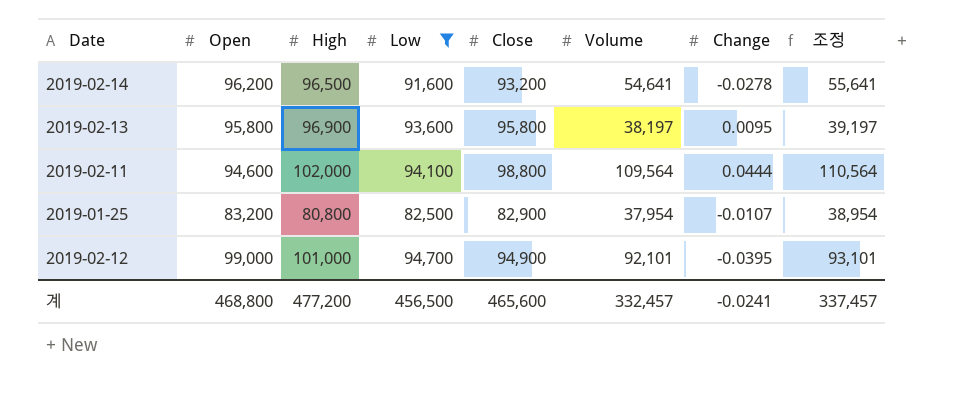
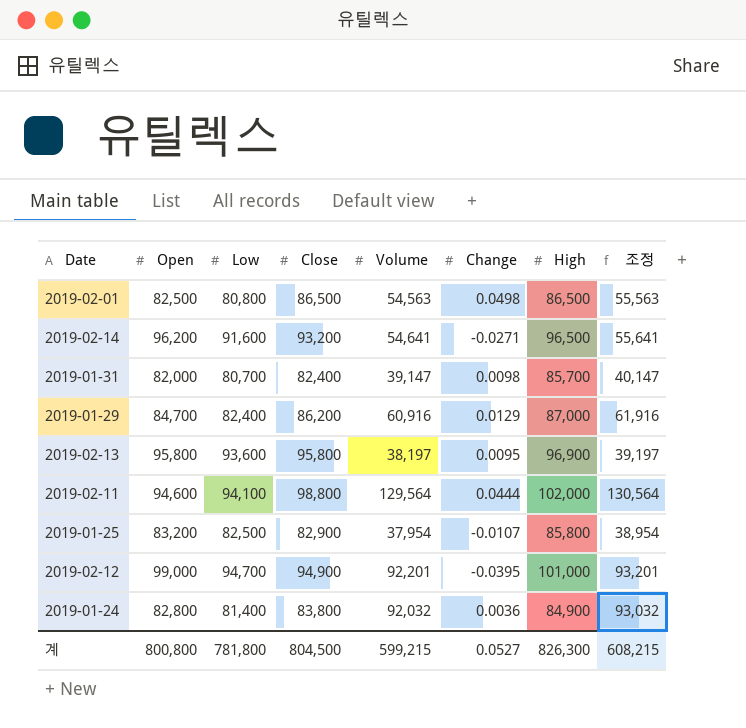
filter: Low >= 82,500 -> none
column High | position: 3 -> 7
2019-02-14 | Change: -0.0278 -> -0.0271
2019-02-11 | Volume: 109,564 -> 129,564
2019-02-11 | 조정: 110,564 -> 130,564
2019-01-25 | High: 80,800 -> 85,800
2019-02-12 | Volume: 92,101 -> 92,201
2019-02-12 | 조정: 93,101 -> 93,201
계 | Open: 468,800 -> 800,800
계 | Low: 456,500 -> 781,800
계 | Close: 465,600 -> 804,500
계 | Volume: 332,457 -> 599,215
계 | Change: -0.0241 -> 0.0527
계 | High: 477,200 -> 826,300
계 | 조정: 337,457 -> 608,215

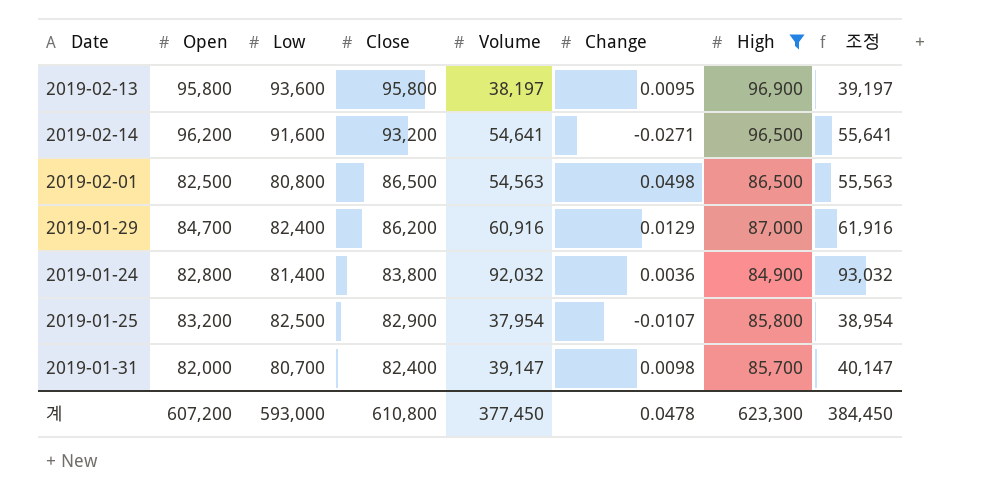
filter: none -> High <= 96,900
row order: none -> Close descending
계 | Open: 800,800 -> 607,200
계 | Low: 781,800 -> 593,000
계 | Close: 804,500 -> 610,800
계 | Volume: 599,215 -> 377,450
계 | Change: 0.0527 -> 0.0478
계 | High: 826,300 -> 623,300
계 | 조정: 608,215 -> 384,450

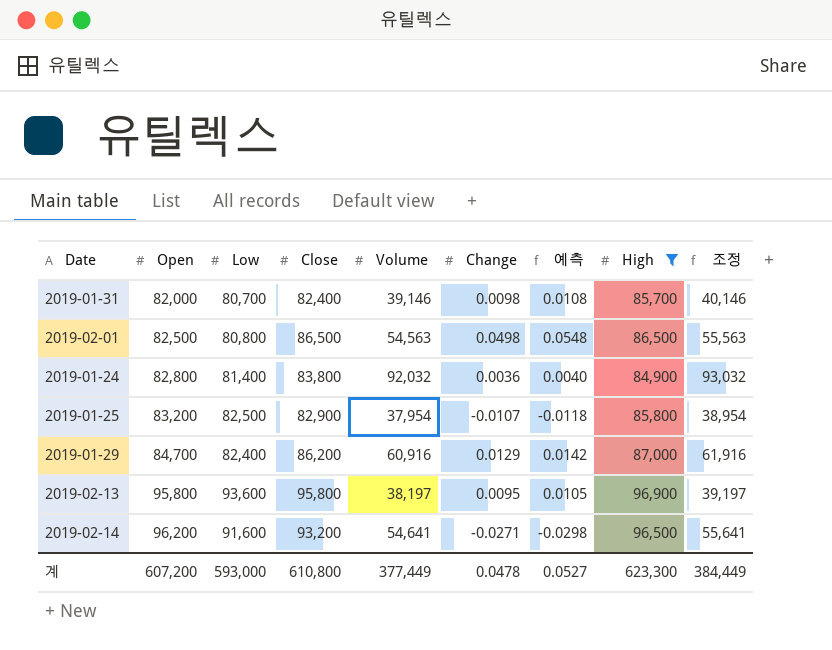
row order: Close descending -> Open ascending
column 예측 | formula: none -> [Change] * 1.1
2019-01-31 | Volume: 39,147 -> 39,146
2019-01-31 | 조정: 40,147 -> 40,146
계 | Volume: 377,450 -> 377,449
계 | 조정: 384,450 -> 384,449

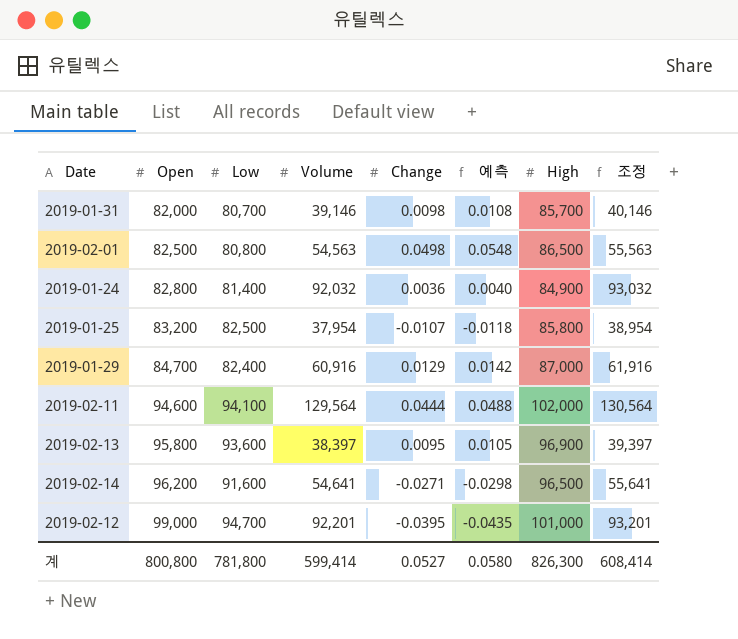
filter: High <= 96,900 -> none
column Close | position: 4 -> none
2019-02-13 | Volume: 38,197 -> 38,397
2019-02-13 | 조정: 39,197 -> 39,397
계 | Open: 607,200 -> 800,800
계 | Low: 593,000 -> 781,800
계 | Volume: 377,449 -> 599,414
계 | Change: 0.0478 -> 0.0527
계 | 예측: 0.0527 -> 0.0580
계 | High: 623,300 -> 826,300
계 | 조정: 384,449 -> 608,414

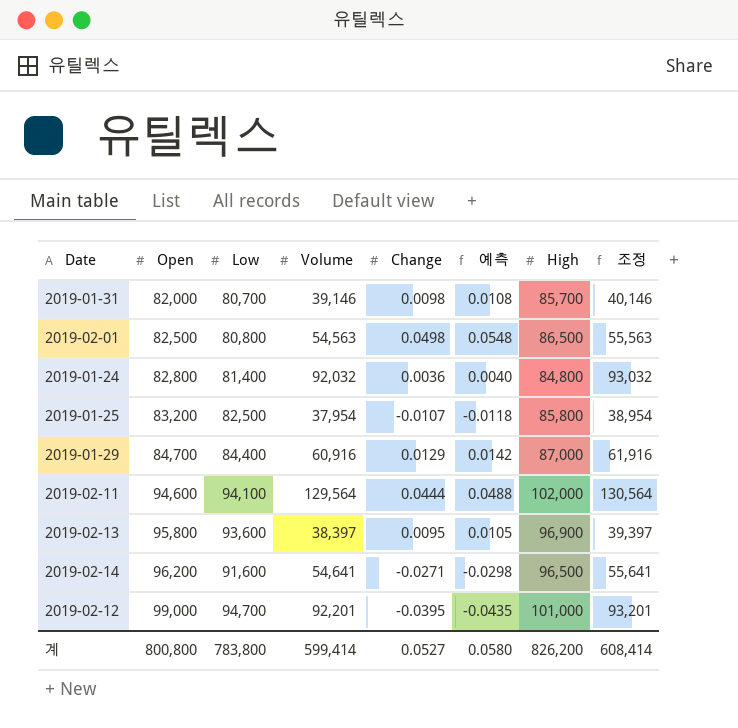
2019-01-24 | High: 84,900 -> 84,800
2019-01-29 | Low: 82,400 -> 84,400
계 | Low: 781,800 -> 783,800
계 | High: 826,300 -> 826,200

